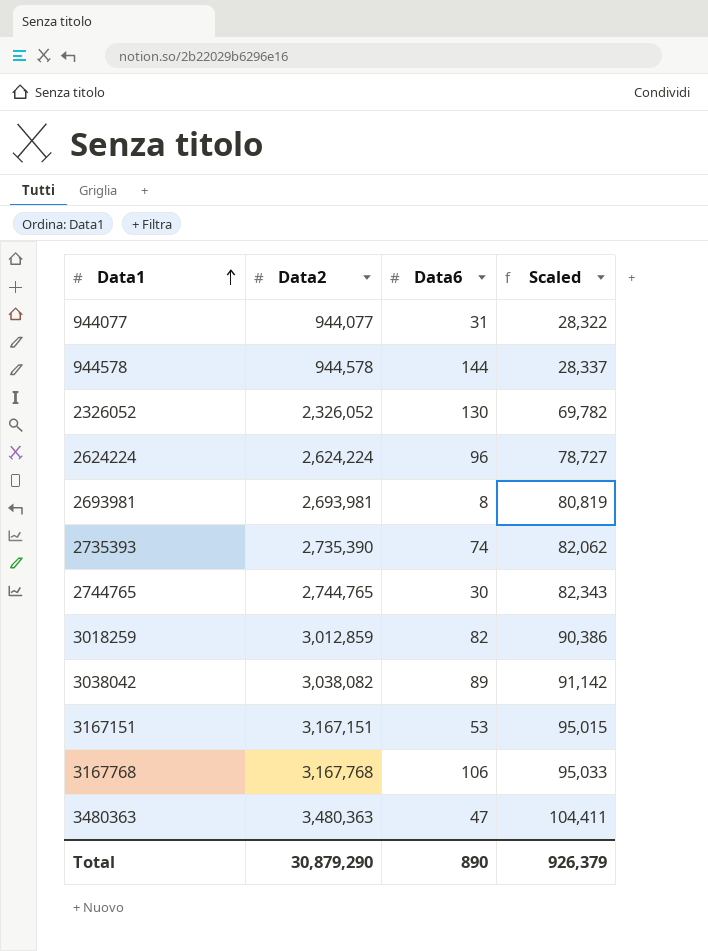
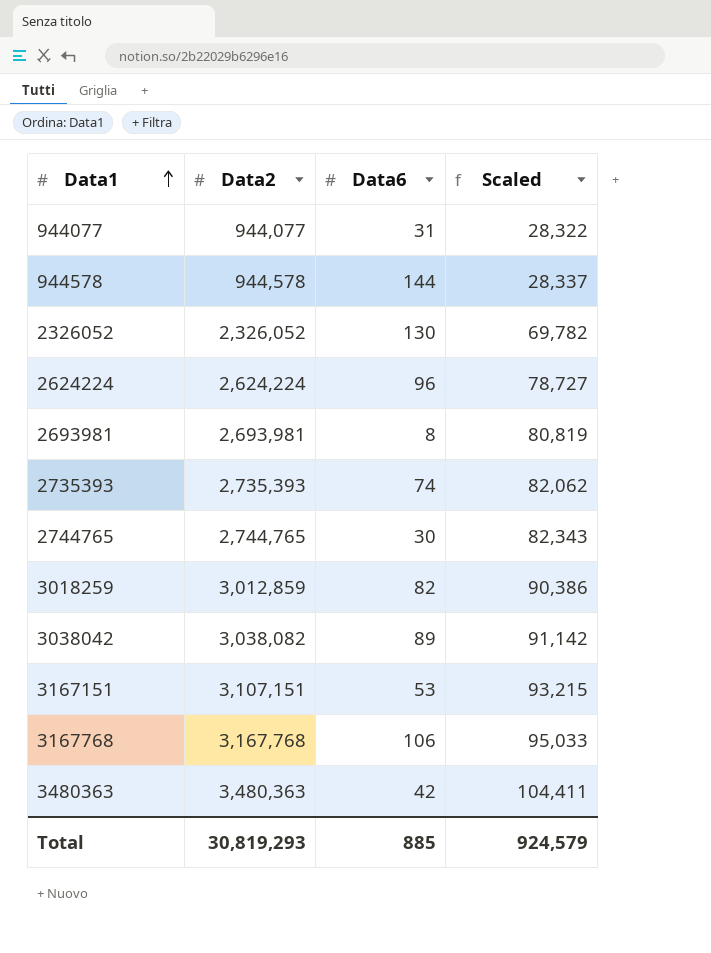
2735393 | Data2: 2,735,390 -> 2,735,393
3167151 | Data2: 3,167,151 -> 3,107,151
3167151 | Scaled: 95,015 -> 93,215
3480363 | Data6: 47 -> 42
Total | Data2: 30,879,290 -> 30,819,293
Total | Data6: 890 -> 885
Total | Scaled: 926,379 -> 924,579

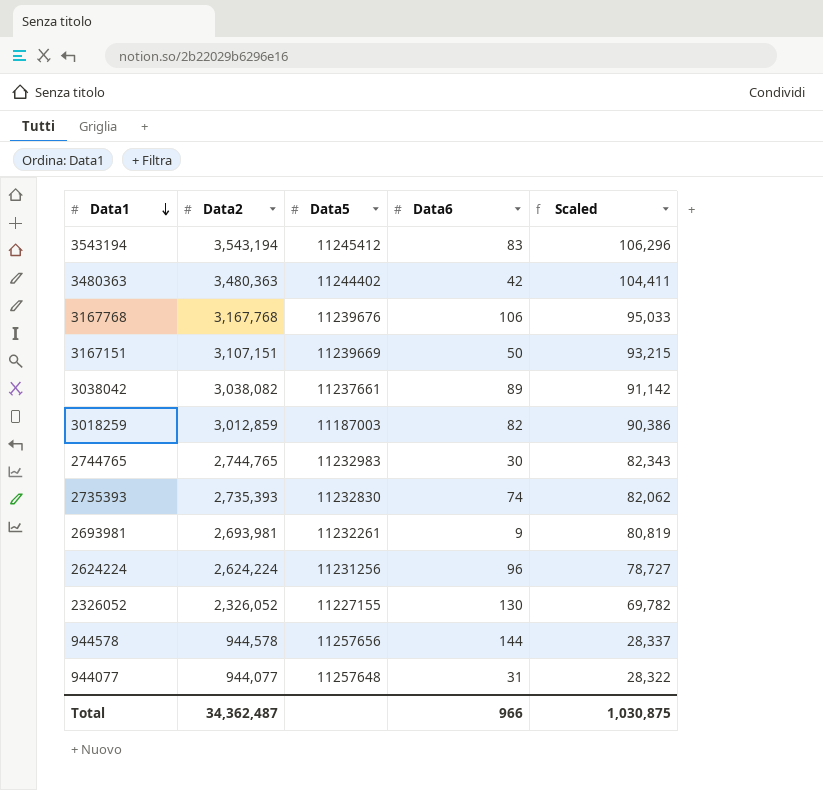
row order: Data1 ascending -> Data1 descending
column Data5 | position: none -> 3
row 3543194: none -> 3,543,194 | 11245412 | 83 | 106,296
3167151 | Data6: 53 -> 50
2693981 | Data6: 8 -> 9
Total | Data2: 30,819,293 -> 34,362,487
Total | Data6: 885 -> 966
Total | Scaled: 924,579 -> 1,030,875

